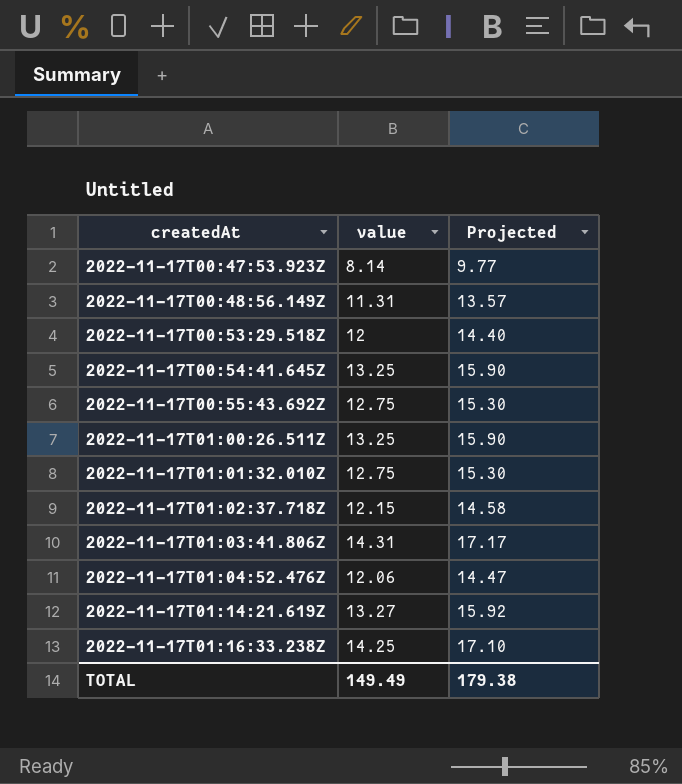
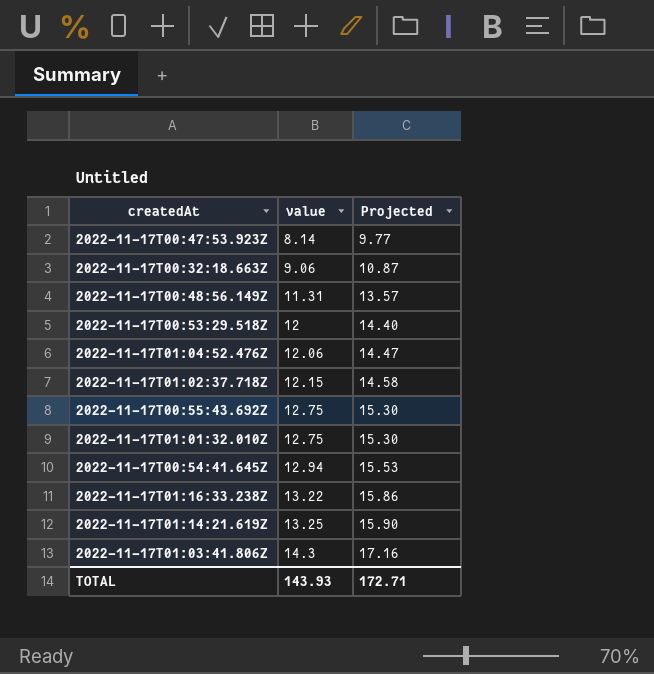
row order: createdAt ascending -> value ascending
row 2022-11-17T01:00:26.511Z: 13.25 | 15.90 -> none
row 2022-11-17T00:32:18.663Z: none -> 9.06 | 10.87
2022-11-17T00:54:41.645Z | value: 13.25 -> 12.94
2022-11-17T00:54:41.645Z | Projected: 15.90 -> 15.53
2022-11-17T01:16:33.238Z | value: 14.25 -> 13.22
2022-11-17T01:16:33.238Z | Projected: 17.10 -> 15.86
2022-11-17T01:14:21.619Z | value: 13.27 -> 13.25
2022-11-17T01:14:21.619Z | Projected: 15.92 -> 15.90
2022-11-17T01:03:41.806Z | value: 14.31 -> 14.3
2022-11-17T01:03:41.806Z | Projected: 17.17 -> 17.16
TOTAL | value: 149.49 -> 143.93
TOTAL | Projected: 179.38 -> 172.71

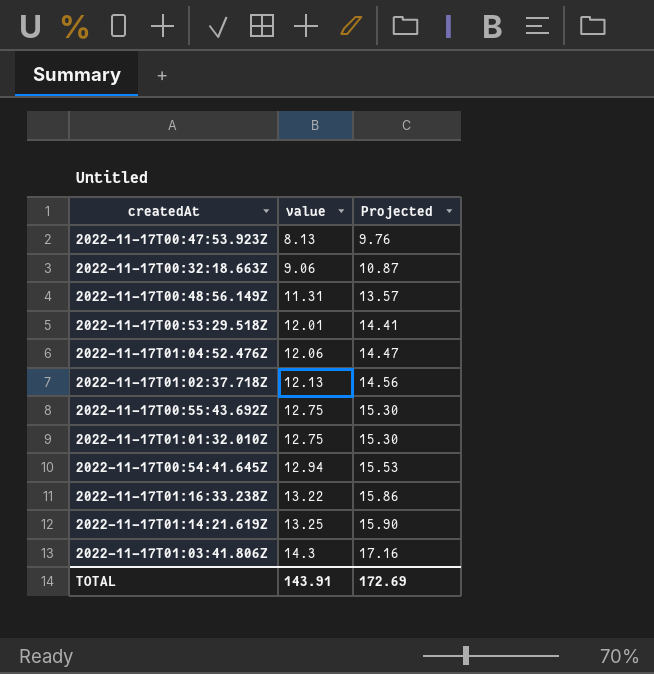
2022-11-17T00:47:53.923Z | value: 8.14 -> 8.13
2022-11-17T00:47:53.923Z | Projected: 9.77 -> 9.76
2022-11-17T00:53:29.518Z | value: 12 -> 12.01
2022-11-17T00:53:29.518Z | Projected: 14.40 -> 14.41
2022-11-17T01:02:37.718Z | value: 12.15 -> 12.13
2022-11-17T01:02:37.718Z | Projected: 14.58 -> 14.56
TOTAL | value: 143.93 -> 143.91
TOTAL | Projected: 172.71 -> 172.69

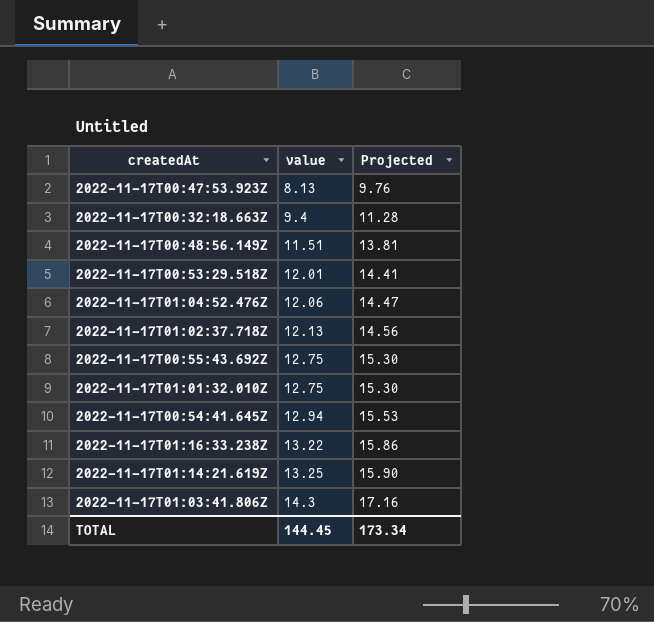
2022-11-17T00:32:18.663Z | value: 9.06 -> 9.4
2022-11-17T00:32:18.663Z | Projected: 10.87 -> 11.28
2022-11-17T00:48:56.149Z | value: 11.31 -> 11.51
2022-11-17T00:48:56.149Z | Projected: 13.57 -> 13.81
TOTAL | value: 143.91 -> 144.45
TOTAL | Projected: 172.69 -> 173.34

